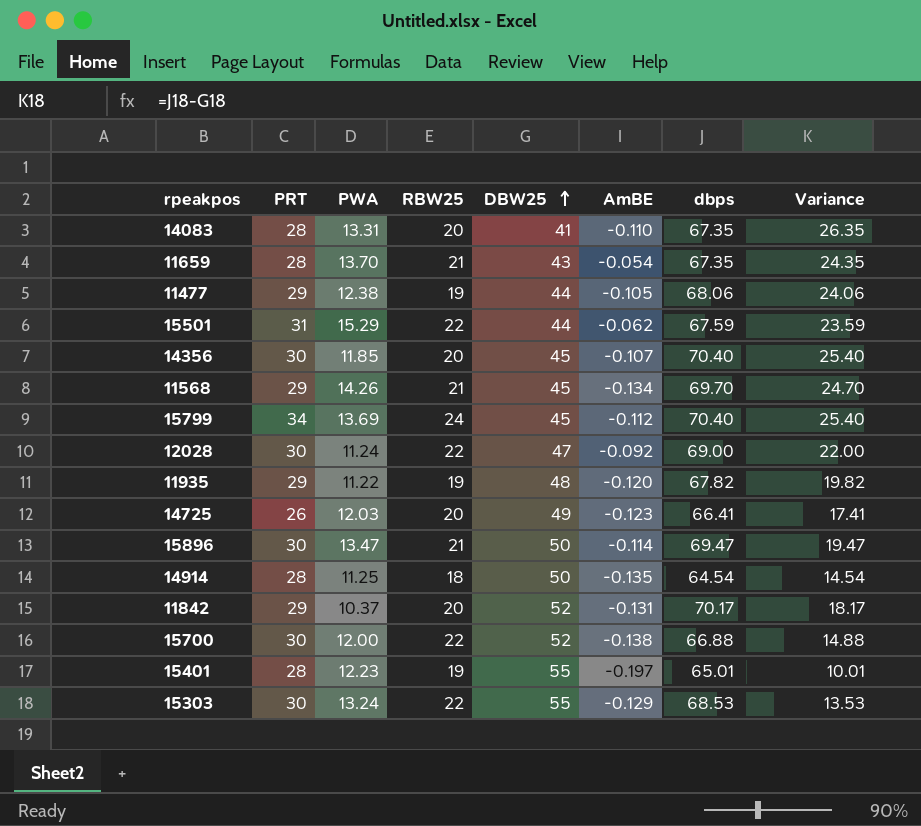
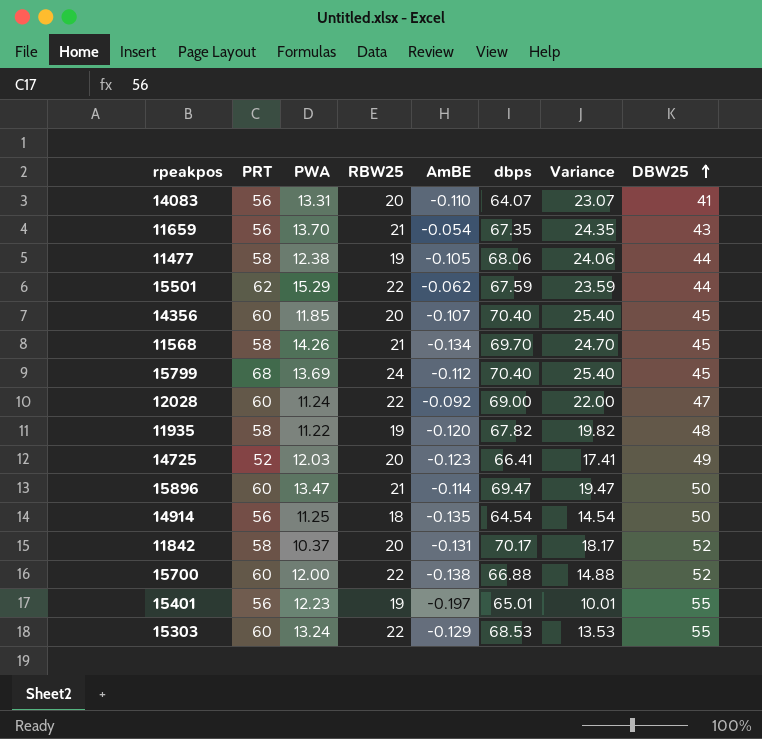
column DBW25 | position: 5 -> 8
14083 | PRT: 28 -> 56
14083 | dbps: 67.35 -> 64.07
14083 | Variance: 26.35 -> 23.07
11659 | PRT: 28 -> 56
11477 | PRT: 29 -> 58
15501 | PRT: 31 -> 62
14356 | PRT: 30 -> 60
11568 | PRT: 29 -> 58
15799 | PRT: 34 -> 68
12028 | PRT: 30 -> 60
11935 | PRT: 29 -> 58
14725 | PRT: 26 -> 52
15896 | PRT: 30 -> 60
14914 | PRT: 28 -> 56
11842 | PRT: 29 -> 58
15700 | PRT: 30 -> 60
15401 | PRT: 28 -> 56
15303 | PRT: 30 -> 60

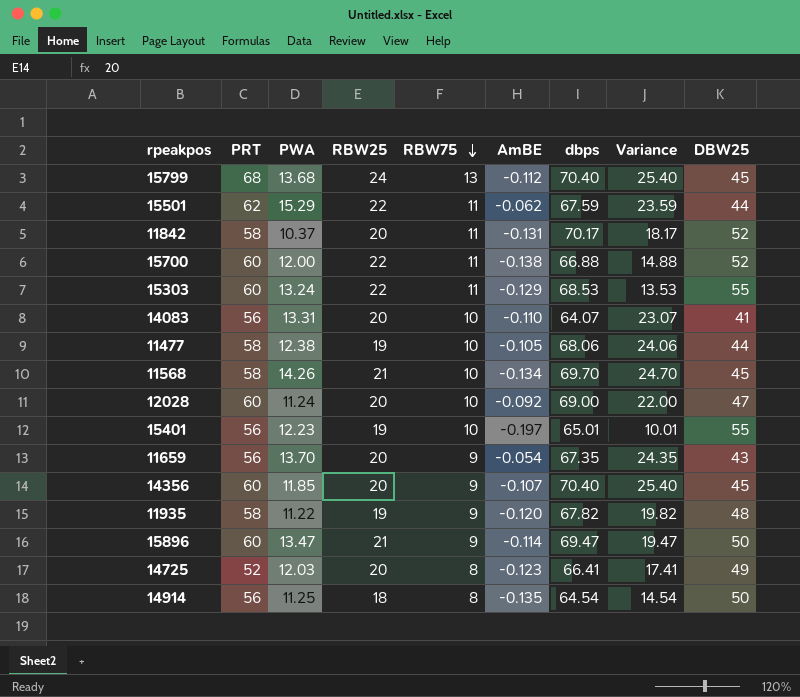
row order: DBW25 ascending -> RBW75 descending
column RBW75 | position: none -> 5
15799 | PWA: 13.69 -> 13.68
12028 | RBW25: 22 -> 20
11659 | RBW25: 21 -> 20

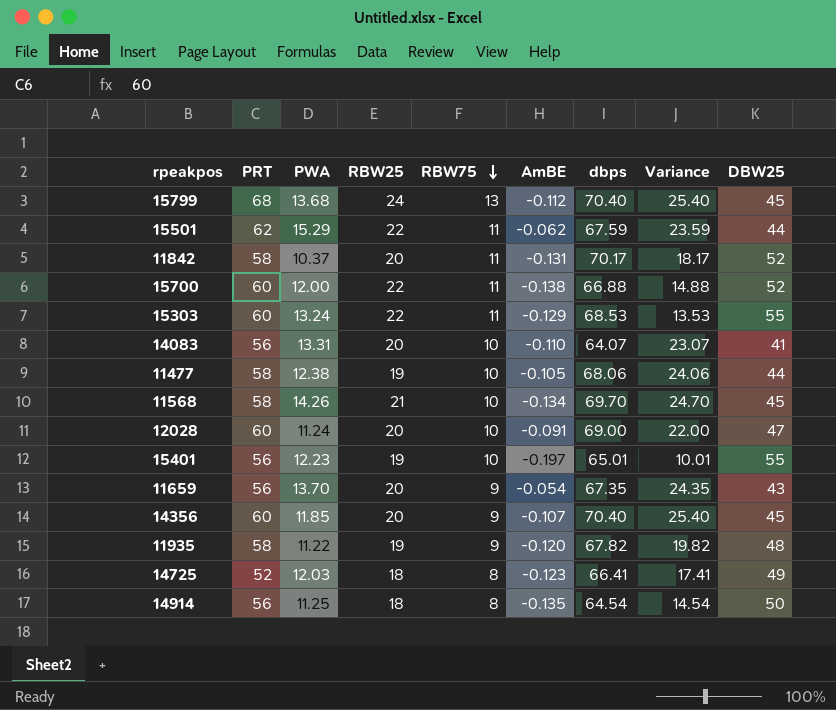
row 15896: 60 | 13.47 | 21 | 9 | -0.114 | 69.47 | 19.47 | 50 -> none
12028 | AmBE: -0.092 -> -0.091
14725 | RBW25: 20 -> 18

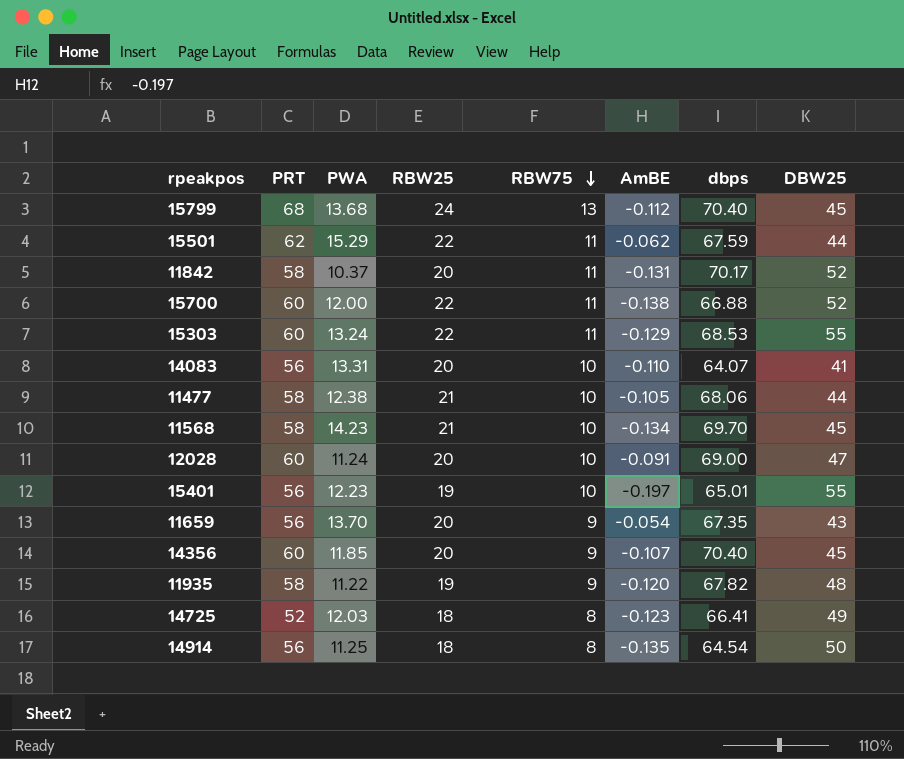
column Variance | formula: [dbps] - [DBW25] -> none
11477 | RBW25: 19 -> 21
11568 | PWA: 14.26 -> 14.23

